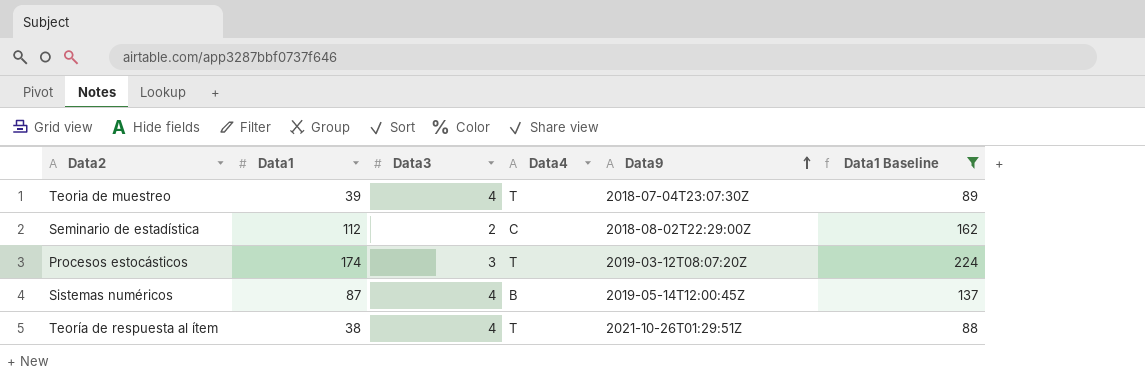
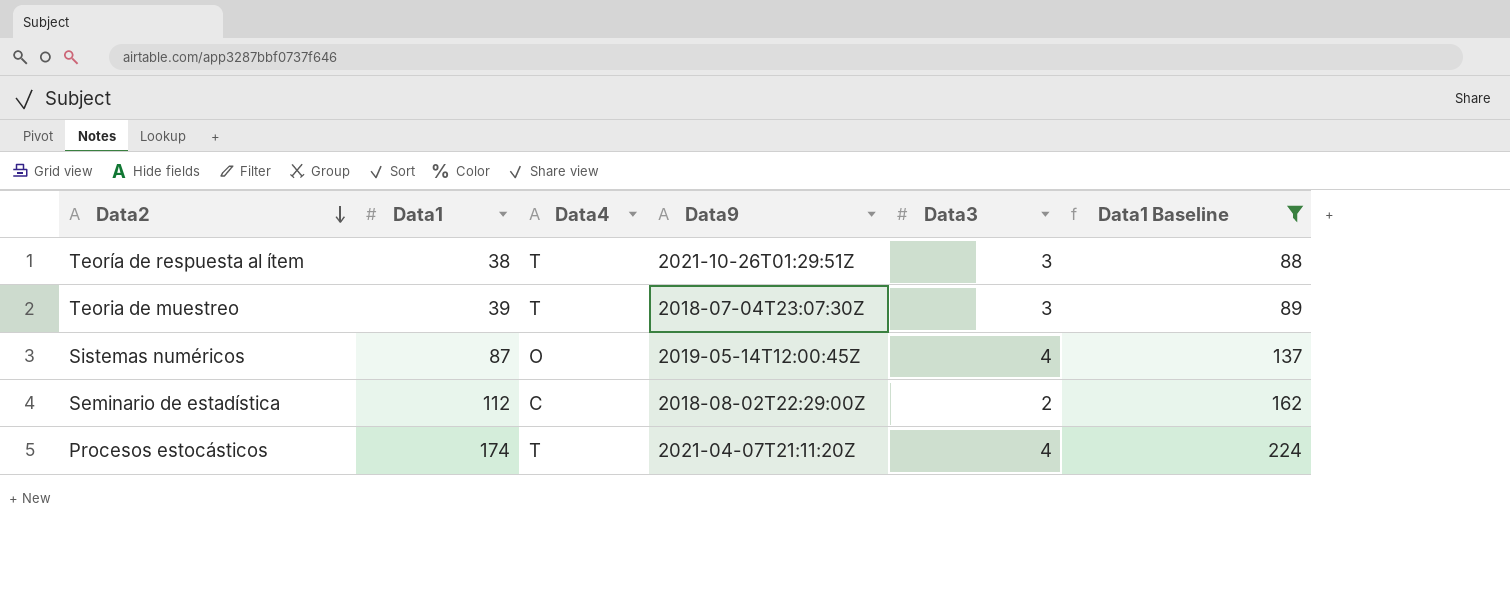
row order: Data9 ascending -> Data2 descending
column Data3 | position: 3 -> 5
Teoría de respuesta al ítem | Data3: 4 -> 3
Teoria de muestreo | Data3: 4 -> 3
Sistemas numéricos | Data4: B -> O
Procesos estocásticos | Data9: 2019-03-12T08:07:20Z -> 2021-04-07T21:11:20Z
Procesos estocásticos | Data3: 3 -> 4

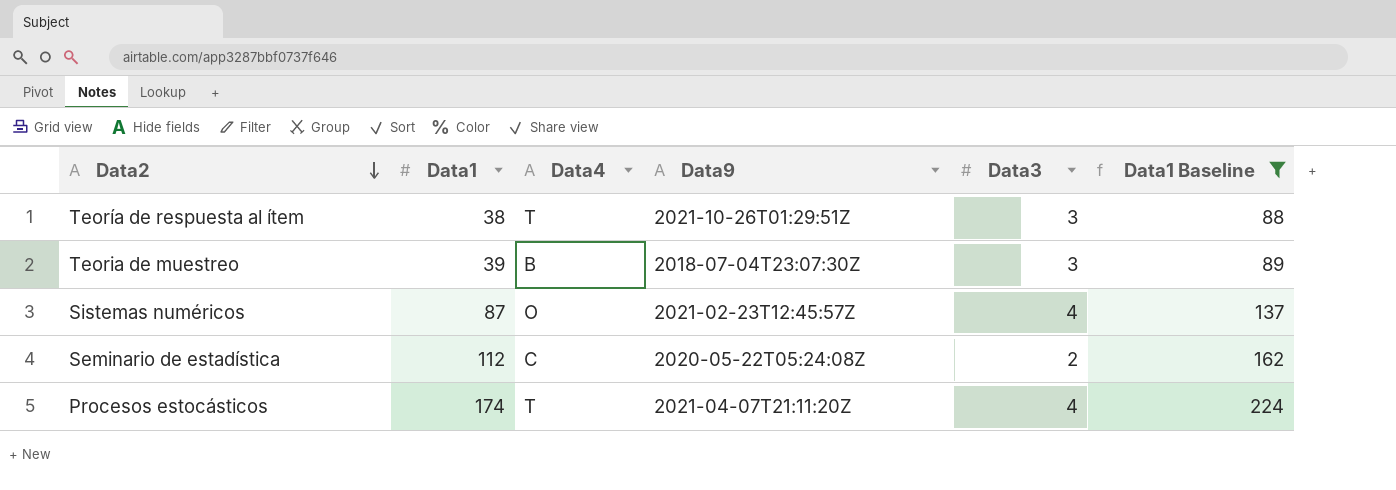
Teoria de muestreo | Data4: T -> B
Sistemas numéricos | Data9: 2019-05-14T12:00:45Z -> 2021-02-23T12:45:57Z
Seminario de estadística | Data9: 2018-08-02T22:29:00Z -> 2020-05-22T05:24:08Z

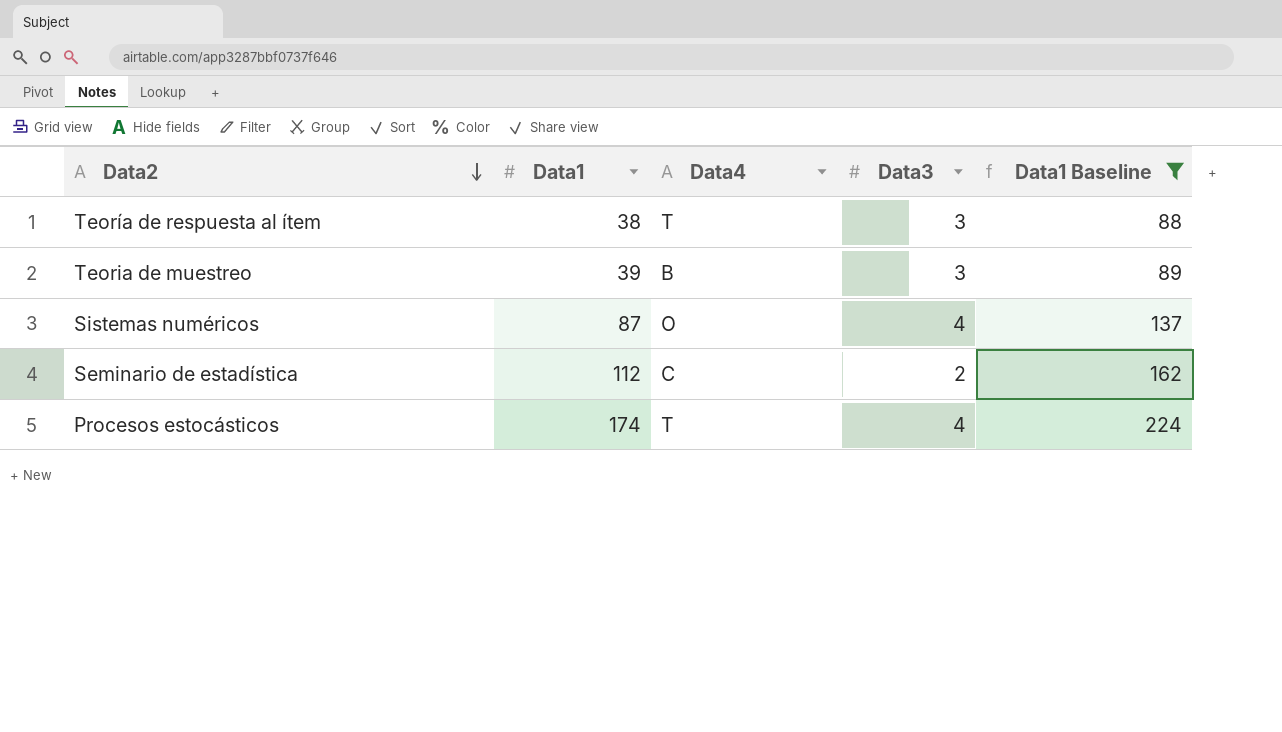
column Data9 | position: 4 -> none

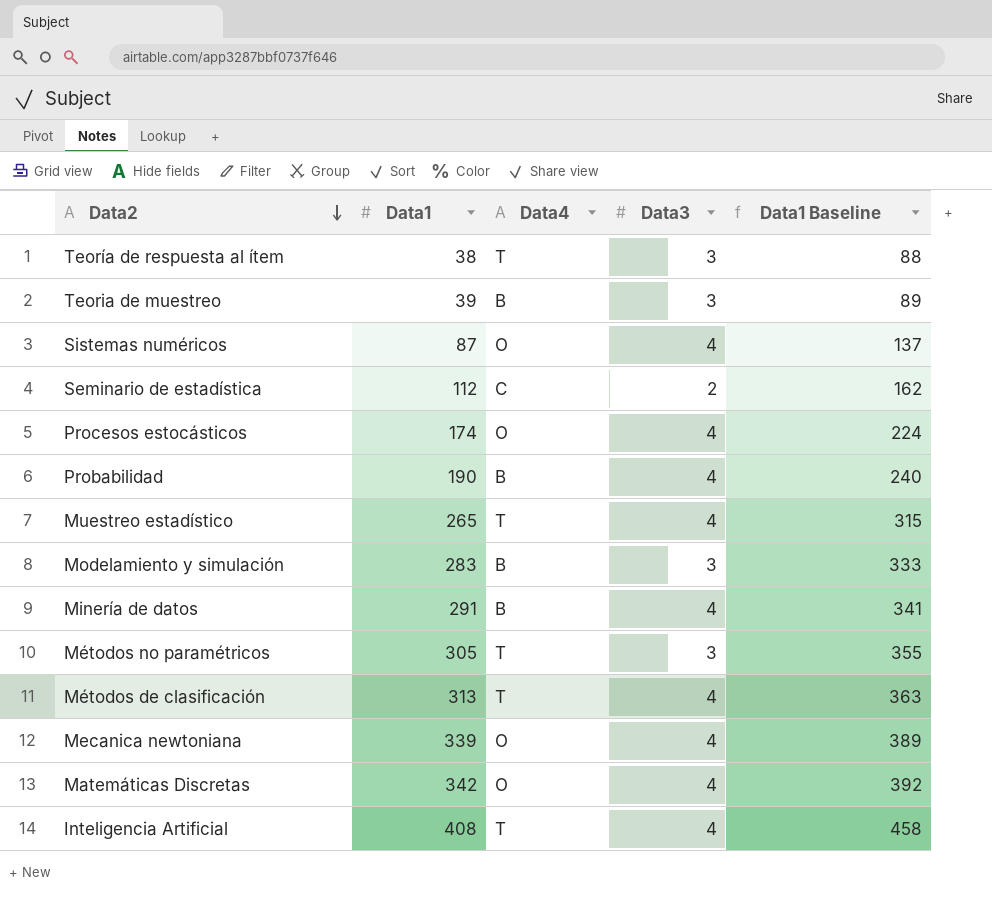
filter: Data1 Baseline <= 224 -> none
Procesos estocásticos | Data4: T -> O

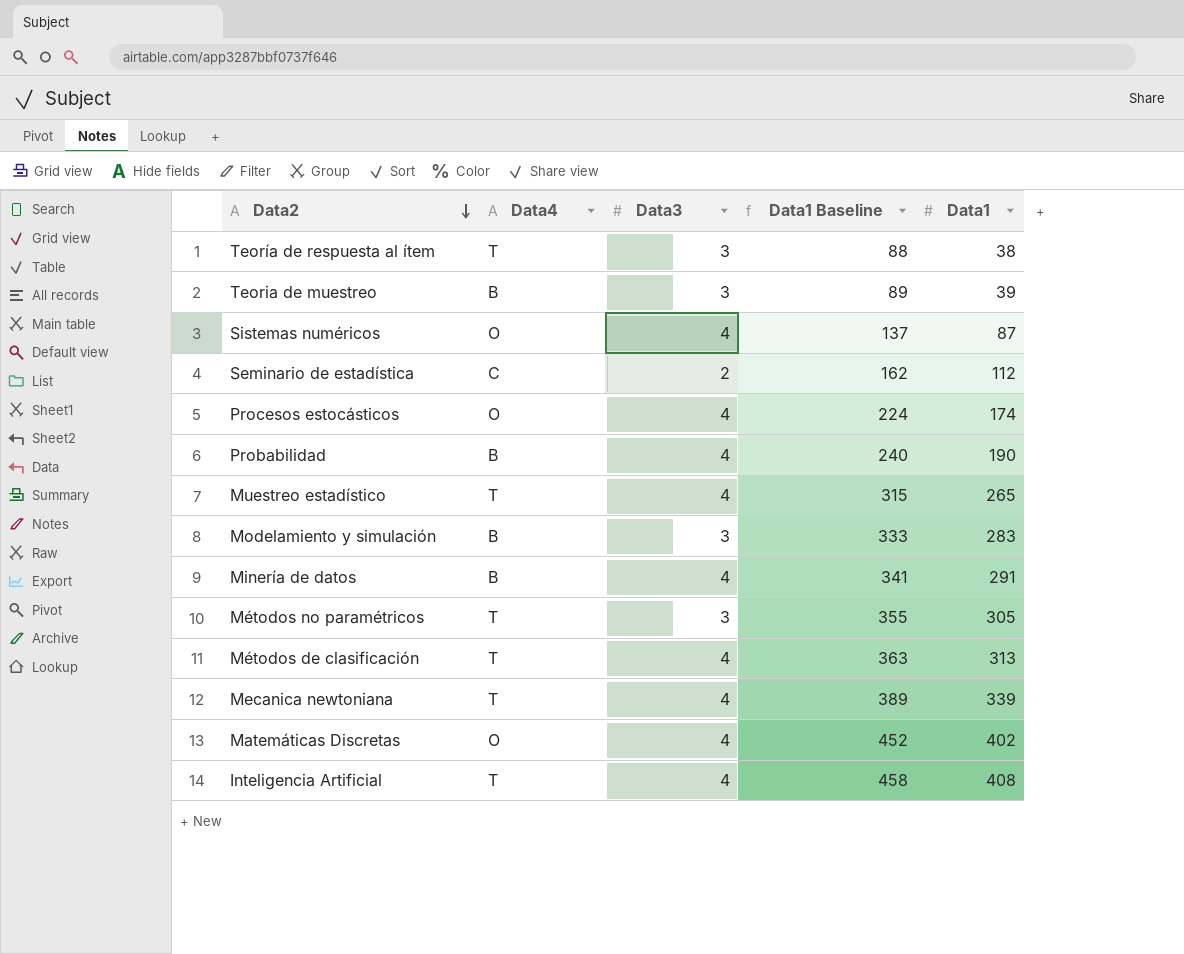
column Data1 | position: 2 -> 5
Mecanica newtoniana | Data4: O -> T
Matemáticas Discretas | Data1 Baseline: 392 -> 452
Matemáticas Discretas | Data1: 342 -> 402

